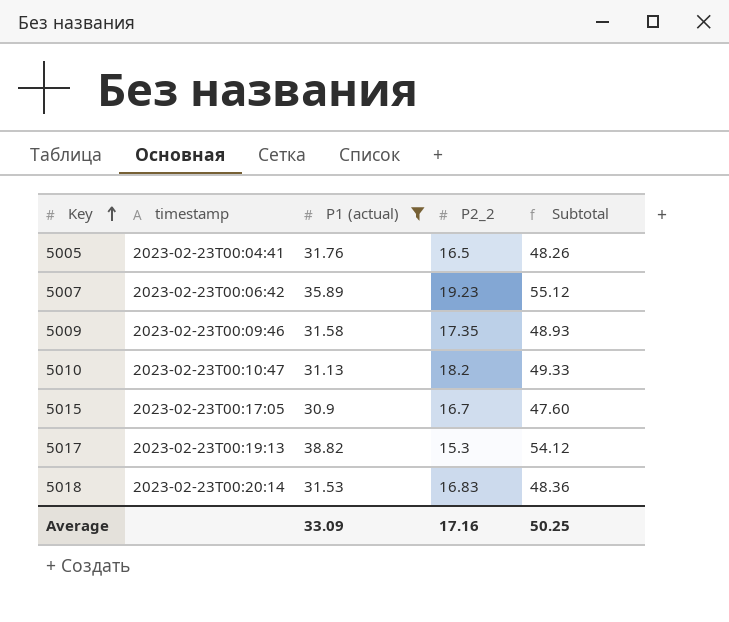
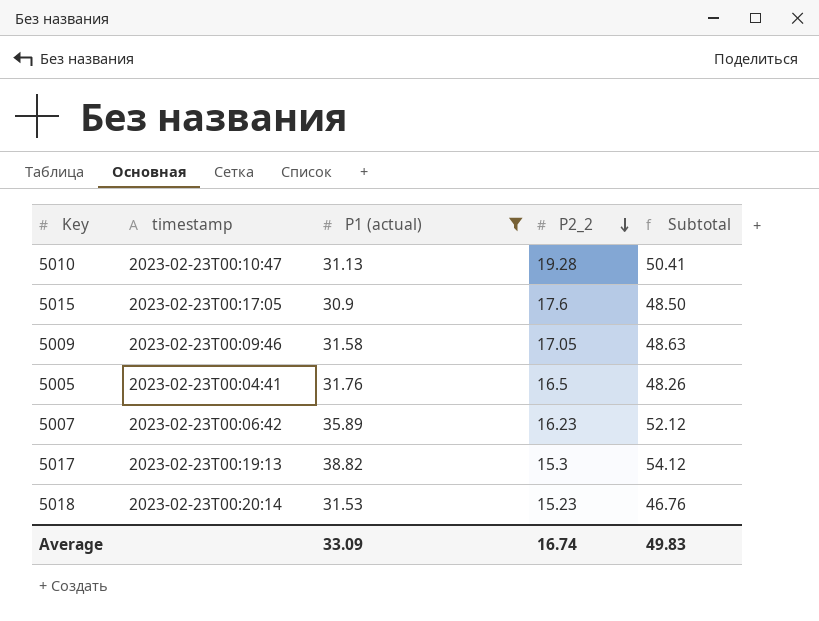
row order: Key ascending -> P2_2 descending
5010 | P2_2: 18.2 -> 19.28
5010 | Subtotal: 49.33 -> 50.41
5015 | P2_2: 16.7 -> 17.6
5015 | Subtotal: 47.60 -> 48.50
5009 | P2_2: 17.35 -> 17.05
5009 | Subtotal: 48.93 -> 48.63
5007 | P2_2: 19.23 -> 16.23
5007 | Subtotal: 55.12 -> 52.12
5018 | P2_2: 16.83 -> 15.23
5018 | Subtotal: 48.36 -> 46.76
Average | P2_2: 17.16 -> 16.74
Average | Subtotal: 50.25 -> 49.83

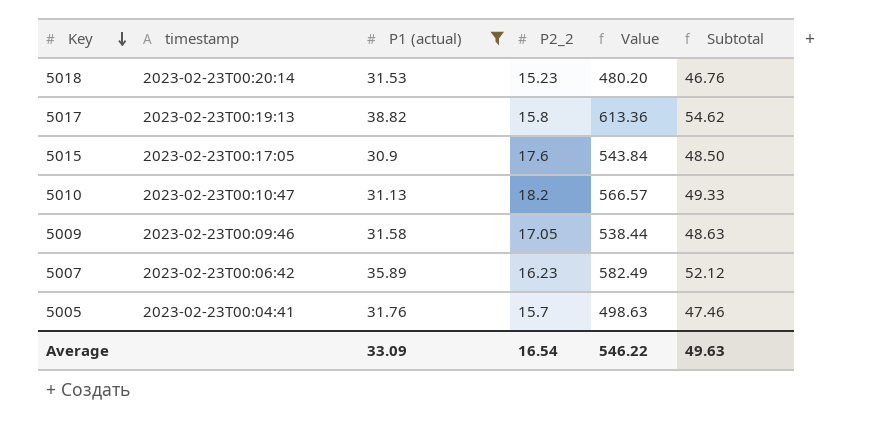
row order: P2_2 descending -> Key descending
column Value | formula: none -> [P1 (actual)] * [P2_2]
5017 | P2_2: 15.3 -> 15.8
5017 | Subtotal: 54.12 -> 54.62
5010 | P2_2: 19.28 -> 18.2
5010 | Subtotal: 50.41 -> 49.33
5005 | P2_2: 16.5 -> 15.7
5005 | Subtotal: 48.26 -> 47.46
Average | P2_2: 16.74 -> 16.54
Average | Subtotal: 49.83 -> 49.63

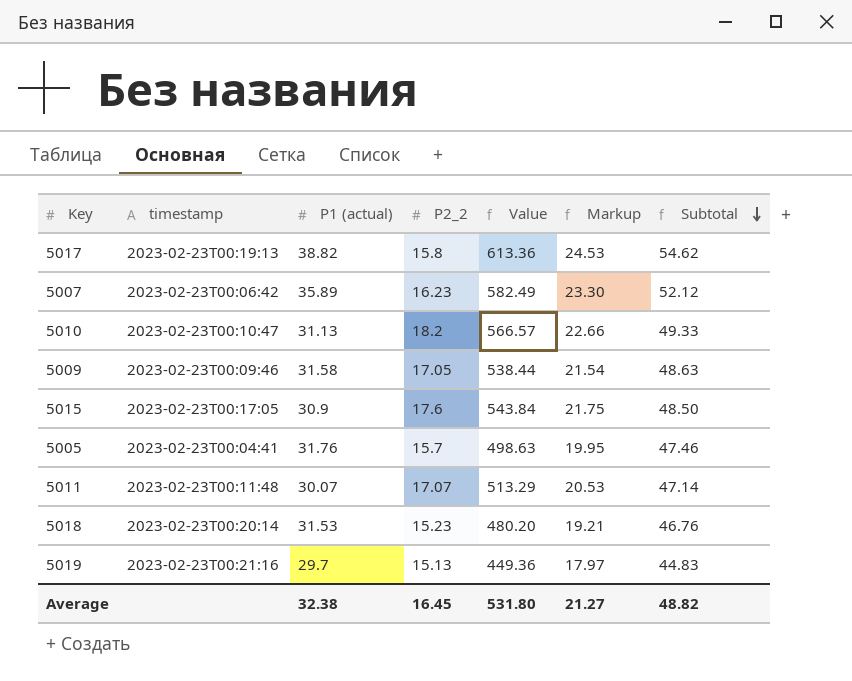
filter: P1 (actual) >= 30.9 -> none
row order: Key descending -> Subtotal descending
column Markup | formula: none -> [Value] * 0.04
Average | P1 (actual): 33.09 -> 32.38
Average | P2_2: 16.54 -> 16.45
Average | Value: 546.22 -> 531.80
Average | Subtotal: 49.63 -> 48.82

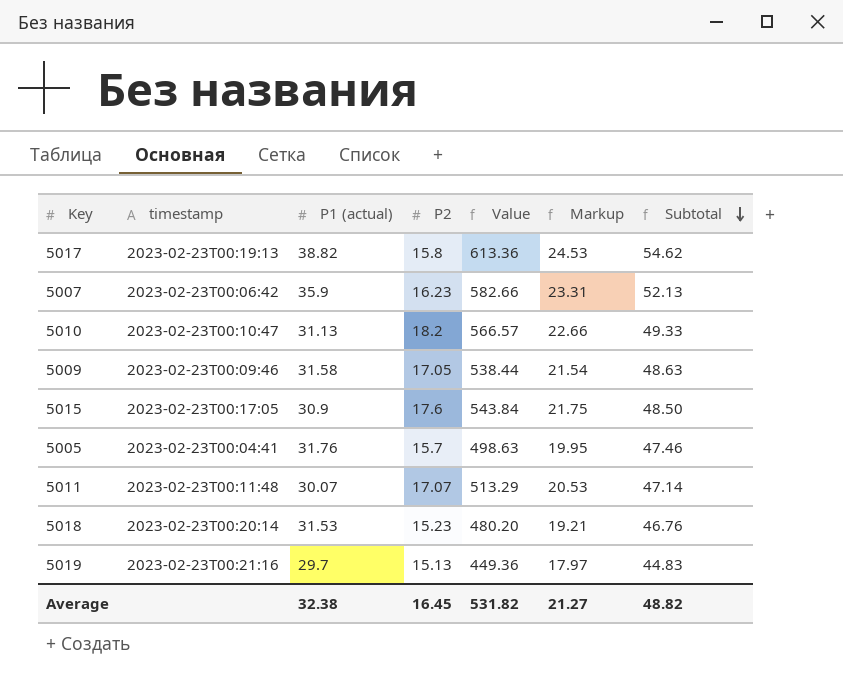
column name: P2_2 -> P2
5007 | P1 (actual): 35.89 -> 35.9
5007 | Value: 582.49 -> 582.66
5007 | Markup: 23.30 -> 23.31
5007 | Subtotal: 52.12 -> 52.13
Average | Value: 531.80 -> 531.82

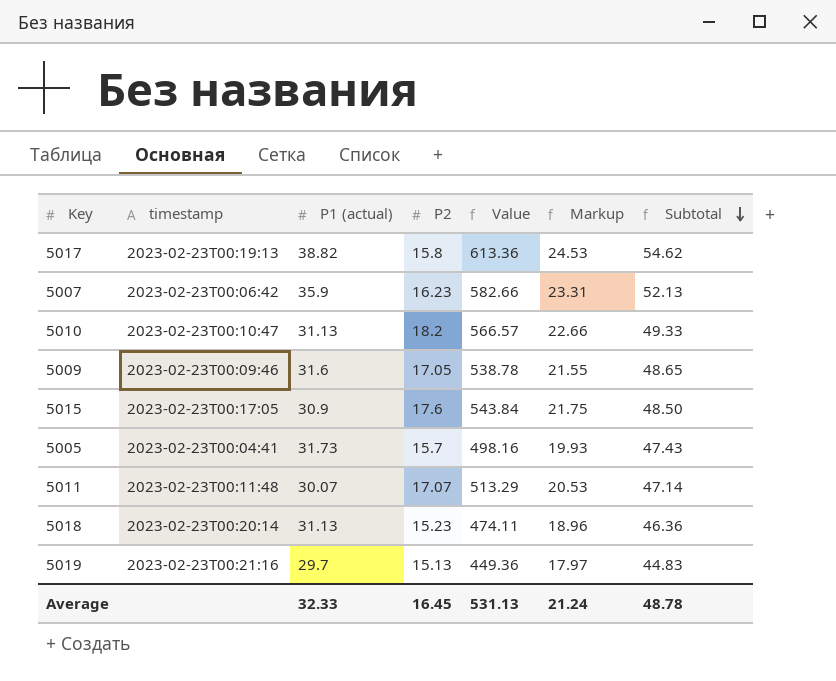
5009 | P1 (actual): 31.58 -> 31.6
5009 | Value: 538.44 -> 538.78
5009 | Markup: 21.54 -> 21.55
5009 | Subtotal: 48.63 -> 48.65
5005 | P1 (actual): 31.76 -> 31.73
5005 | Value: 498.63 -> 498.16
5005 | Markup: 19.95 -> 19.93
5005 | Subtotal: 47.46 -> 47.43
5018 | P1 (actual): 31.53 -> 31.13
5018 | Value: 480.20 -> 474.11
5018 | Markup: 19.21 -> 18.96
5018 | Subtotal: 46.76 -> 46.36
Average | P1 (actual): 32.38 -> 32.33
Average | Value: 531.82 -> 531.13
Average | Markup: 21.27 -> 21.24
Average | Subtotal: 48.82 -> 48.78

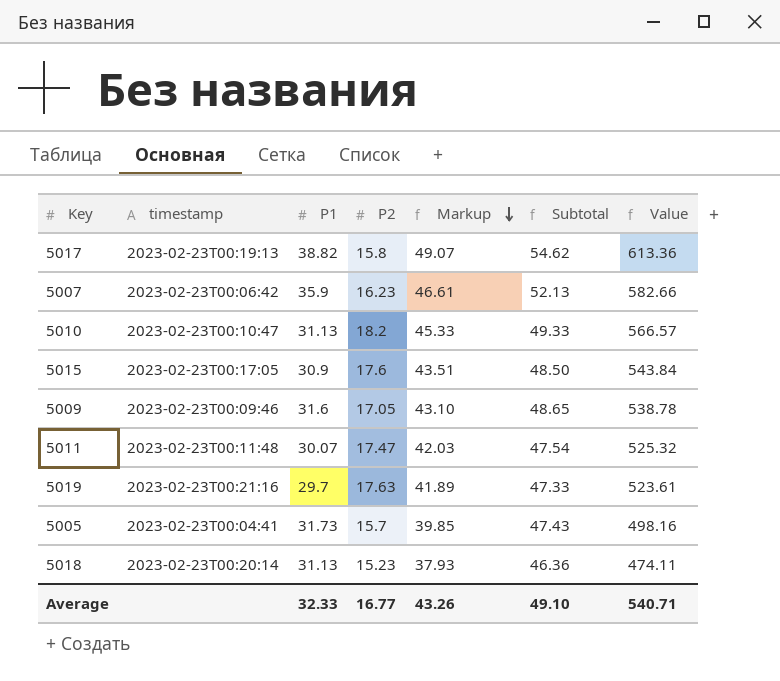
row order: Subtotal descending -> Markup descending
column name: P1 (actual) -> P1
column Markup | formula: [Value] * 0.04 -> [Value] * 0.08
column Value | position: 5 -> 7
5011 | P2: 17.07 -> 17.47
5011 | Subtotal: 47.14 -> 47.54
5011 | Value: 513.29 -> 525.32
5019 | P2: 15.13 -> 17.63
5019 | Subtotal: 44.83 -> 47.33
5019 | Value: 449.36 -> 523.61
Average | P2: 16.45 -> 16.77
Average | Markup: 21.24 -> 43.26
Average | Subtotal: 48.78 -> 49.10
Average | Value: 531.13 -> 540.71

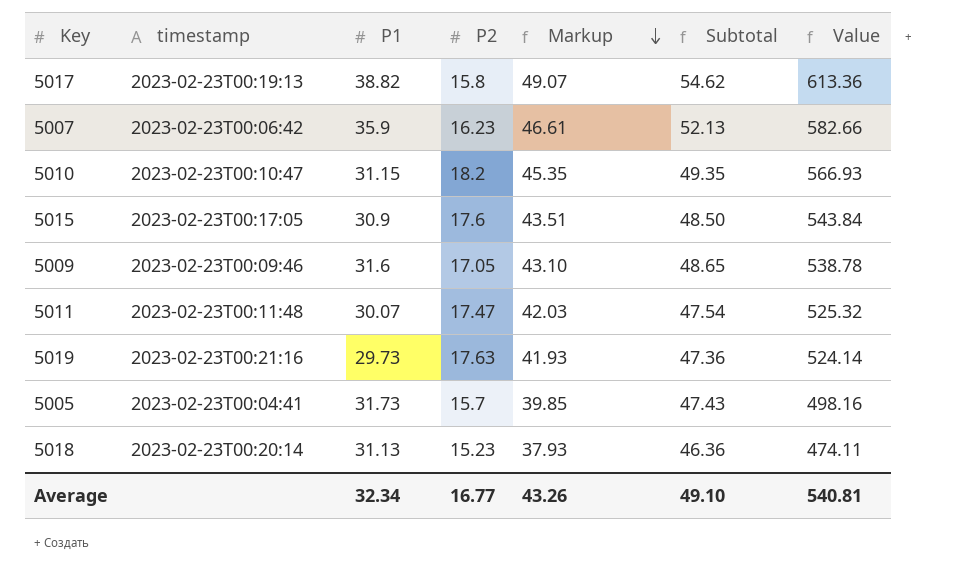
5010 | P1: 31.13 -> 31.15
5010 | Markup: 45.33 -> 45.35
5010 | Subtotal: 49.33 -> 49.35
5010 | Value: 566.57 -> 566.93
5019 | P1: 29.7 -> 29.73
5019 | Markup: 41.89 -> 41.93
5019 | Subtotal: 47.33 -> 47.36
5019 | Value: 523.61 -> 524.14
Average | P1: 32.33 -> 32.34
Average | Value: 540.71 -> 540.81

